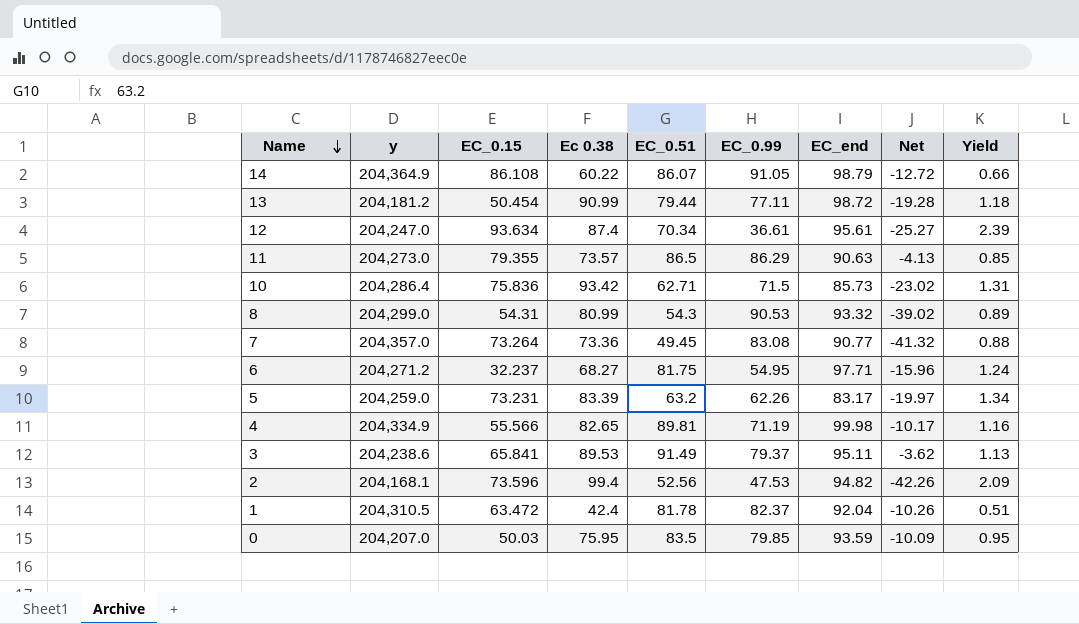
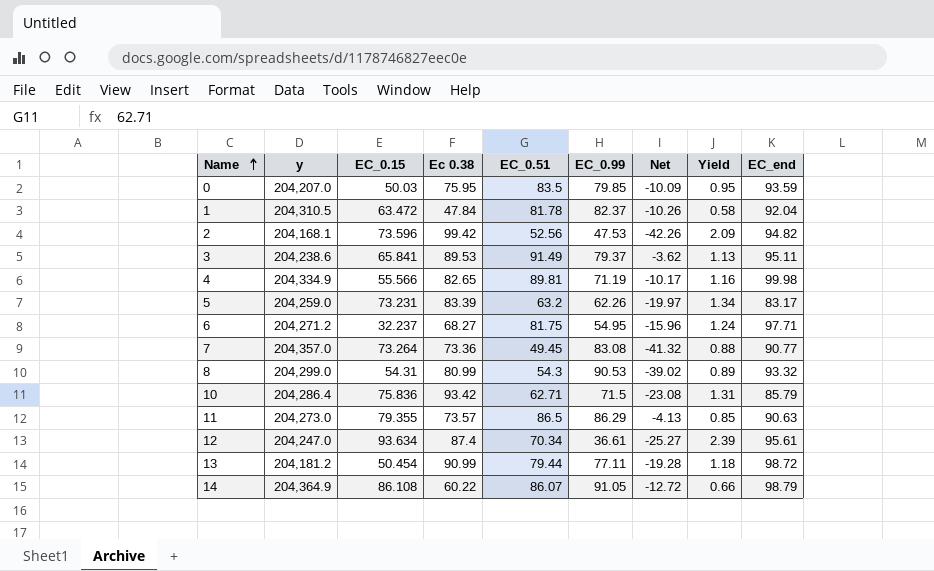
row order: Name descending -> Name ascending
column EC_end | position: 7 -> 9
1 | Ec 0.38: 42.4 -> 47.84
1 | Yield: 0.51 -> 0.58
2 | Ec 0.38: 99.4 -> 99.42
10 | Net: -23.02 -> -23.08
10 | EC_end: 85.73 -> 85.79

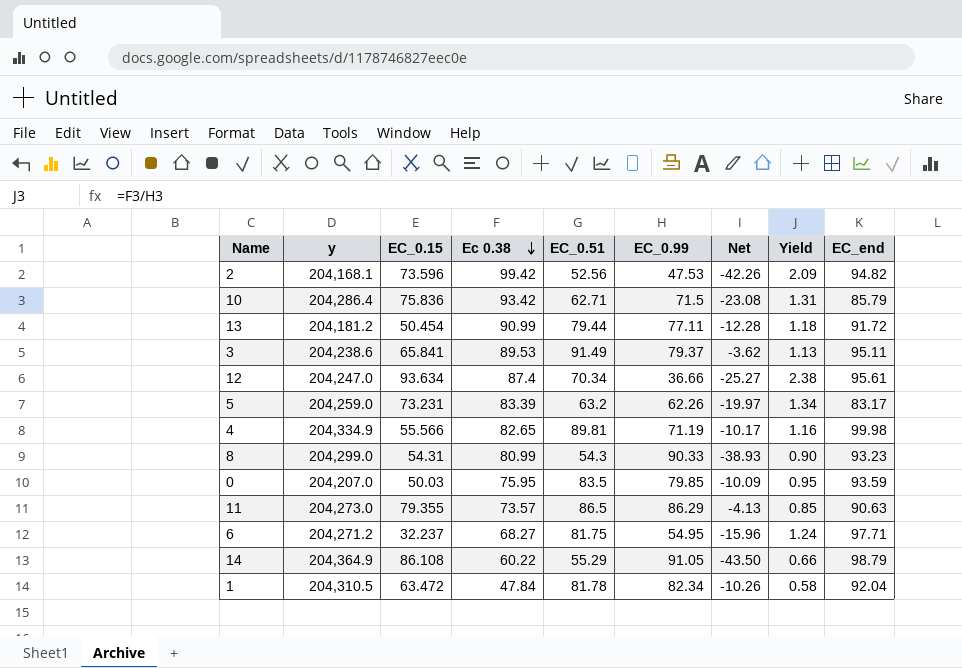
row order: Name ascending -> Ec 0.38 descending
row 7: 204,357.0 | 73.264 | 73.36 | 49.45 | 83.08 | -41.32 | 0.88 | 90.77 -> none
13 | Net: -19.28 -> -12.28
13 | EC_end: 98.72 -> 91.72
12 | EC_0.99: 36.61 -> 36.66
12 | Yield: 2.39 -> 2.38
8 | EC_0.99: 90.53 -> 90.33
8 | Net: -39.02 -> -38.93
8 | Yield: 0.89 -> 0.90
8 | EC_end: 93.32 -> 93.23
14 | EC_0.51: 86.07 -> 55.29
14 | Net: -12.72 -> -43.50
1 | EC_0.99: 82.37 -> 82.34

